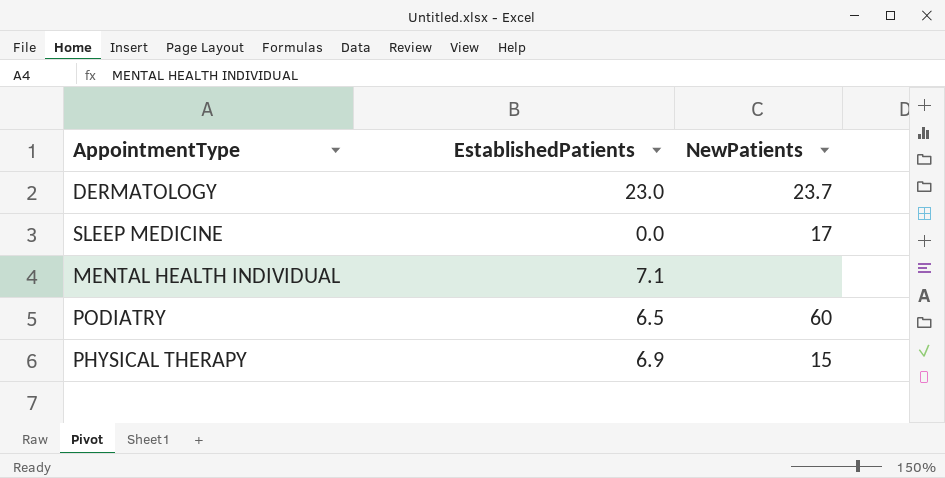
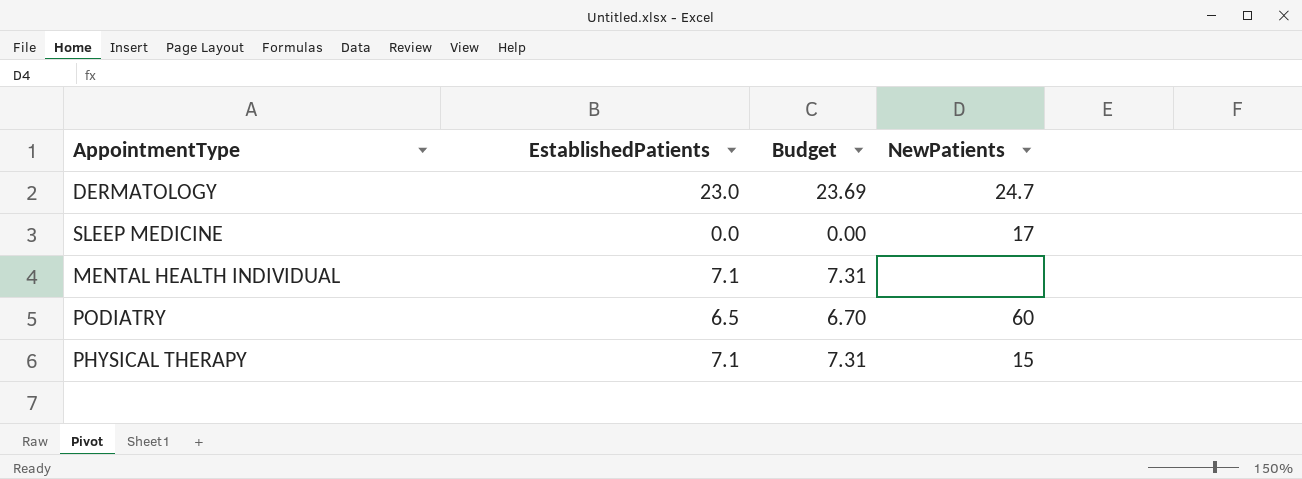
column Budget | formula: none -> [EstablishedPatients] * 1.03
DERMATOLOGY | NewPatients: 23.7 -> 24.7
PHYSICAL THERAPY | EstablishedPatients: 6.9 -> 7.1

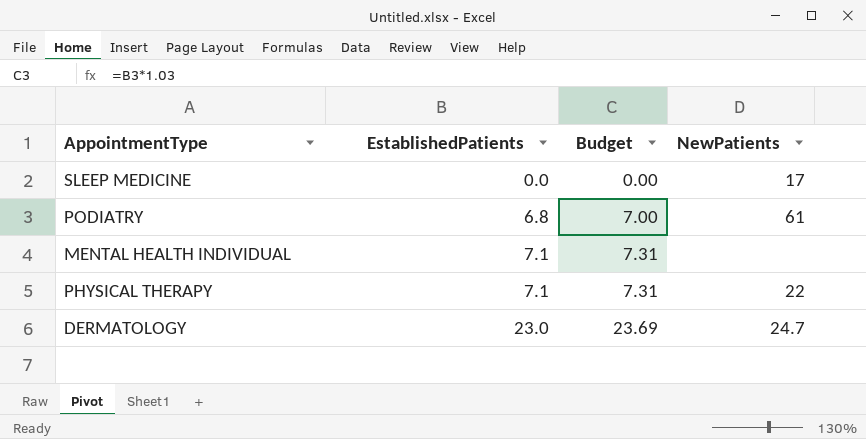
row order: none -> EstablishedPatients ascending
PODIATRY | EstablishedPatients: 6.5 -> 6.8
PODIATRY | Budget: 6.70 -> 7.00
PODIATRY | NewPatients: 60 -> 61
PHYSICAL THERAPY | NewPatients: 15 -> 22

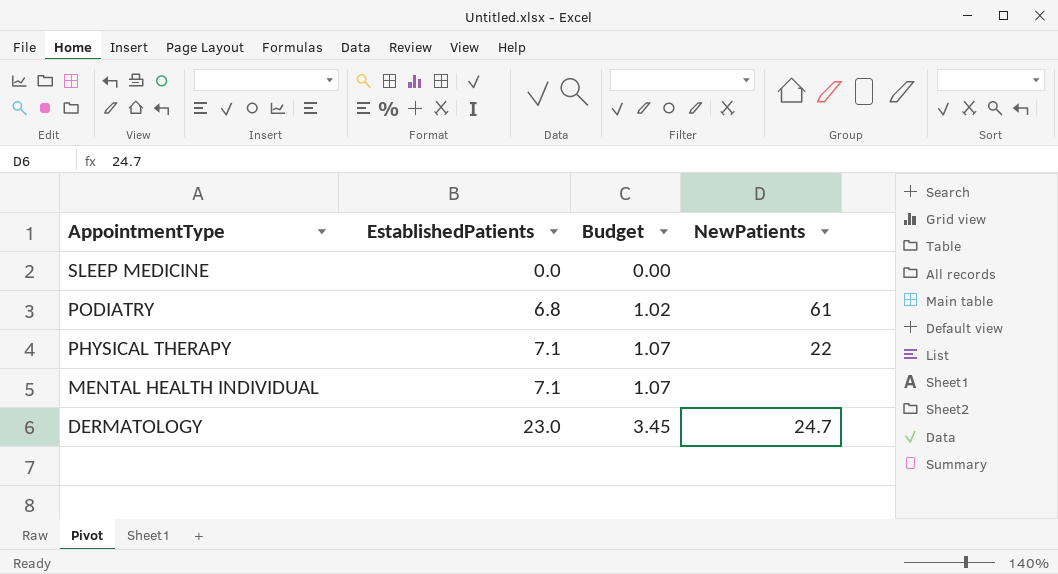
row order: EstablishedPatients ascending -> AppointmentType descending
column Budget | formula: [EstablishedPatients] * 1.03 -> [EstablishedPatients] * 0.15
SLEEP MEDICINE | NewPatients: 17 -> none

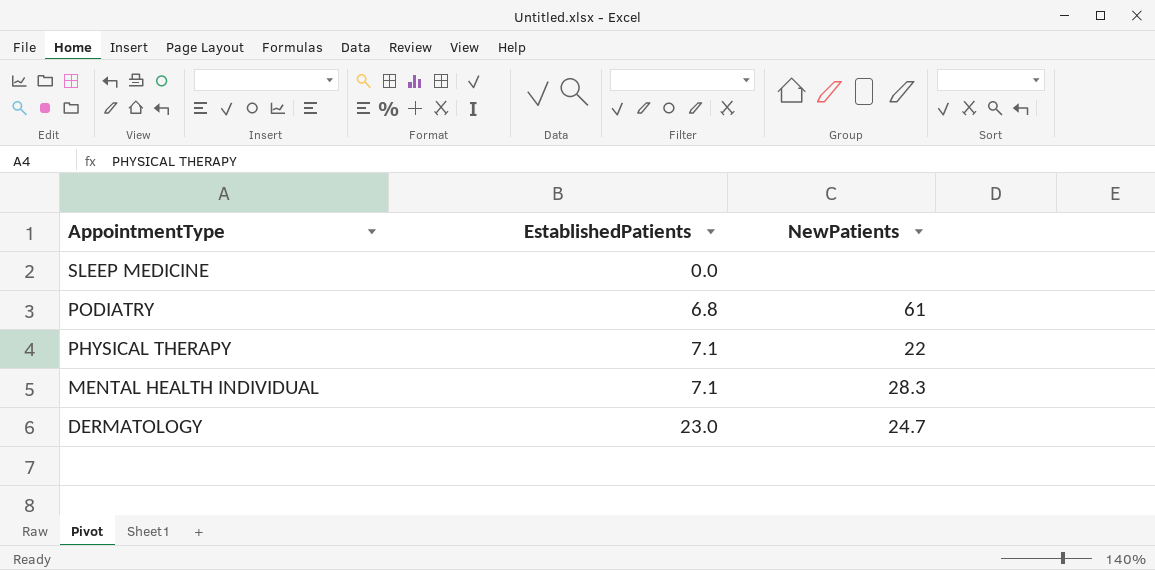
column Budget | formula: [EstablishedPatients] * 0.15 -> none
MENTAL HEALTH INDIVIDUAL | NewPatients: none -> 28.3

